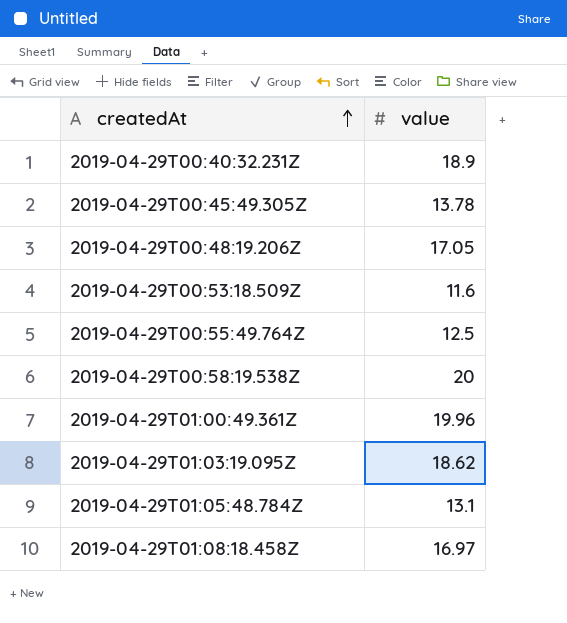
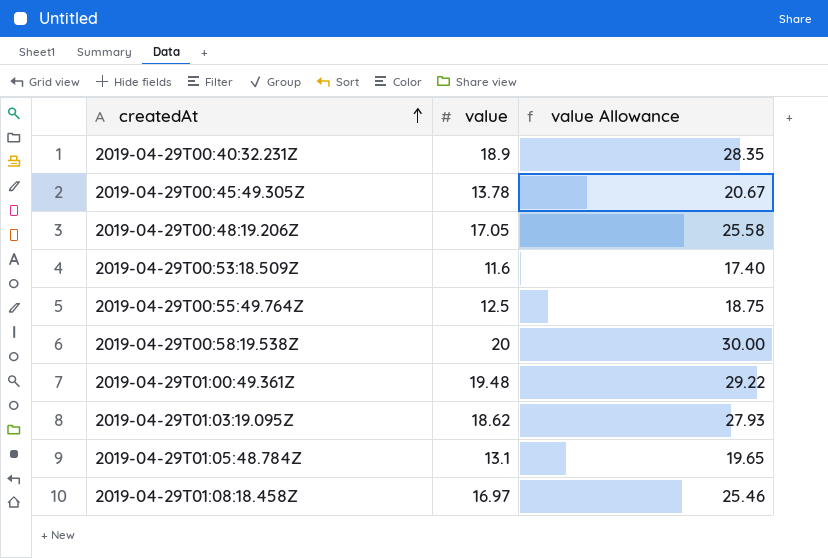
column value Allowance | formula: none -> [value] * 1.5
2019-04-29T01:00:49.361Z | value: 19.96 -> 19.48

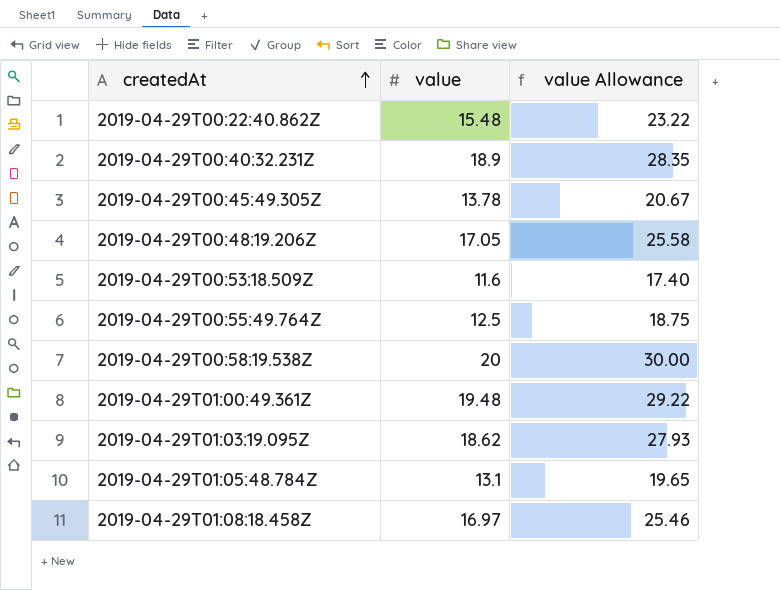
row 2019-04-29T00:22:40.862Z: none -> 15.48 | 23.22

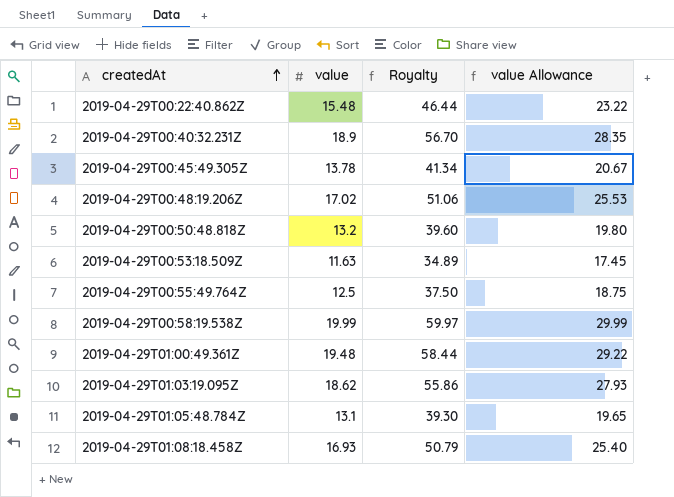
column Royalty | formula: none -> [value] * 3
2019-04-29T00:48:19.206Z | value: 17.05 -> 17.02
2019-04-29T00:48:19.206Z | value Allowance: 25.58 -> 25.53
row 2019-04-29T00:50:48.818Z: none -> 13.2 | 39.60 | 19.80
2019-04-29T00:53:18.509Z | value: 11.6 -> 11.63
2019-04-29T00:53:18.509Z | value Allowance: 17.40 -> 17.45
2019-04-29T00:58:19.538Z | value: 20 -> 19.99
2019-04-29T00:58:19.538Z | value Allowance: 30.00 -> 29.99
2019-04-29T01:08:18.458Z | value: 16.97 -> 16.93
2019-04-29T01:08:18.458Z | value Allowance: 25.46 -> 25.40

